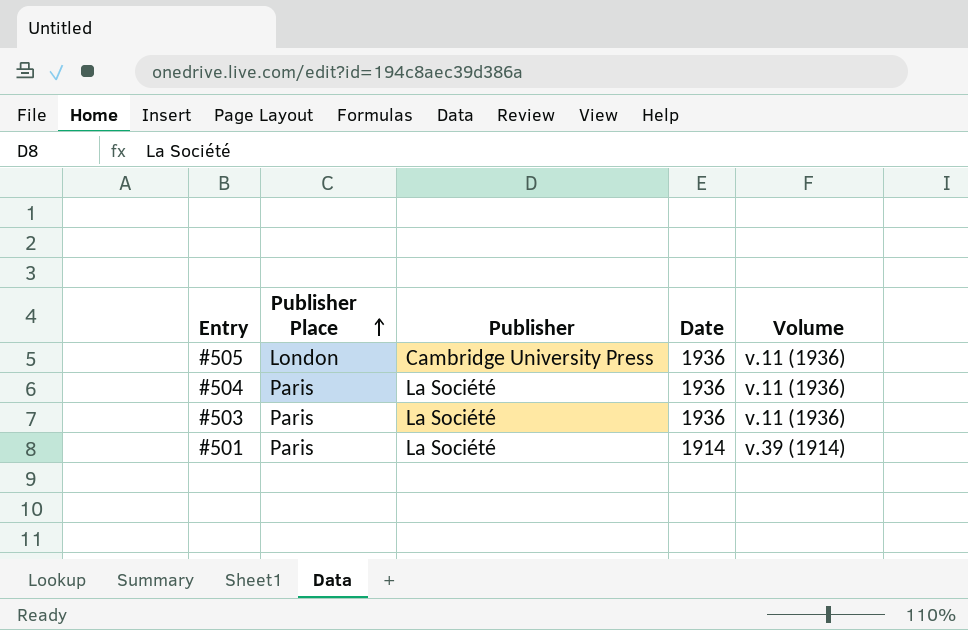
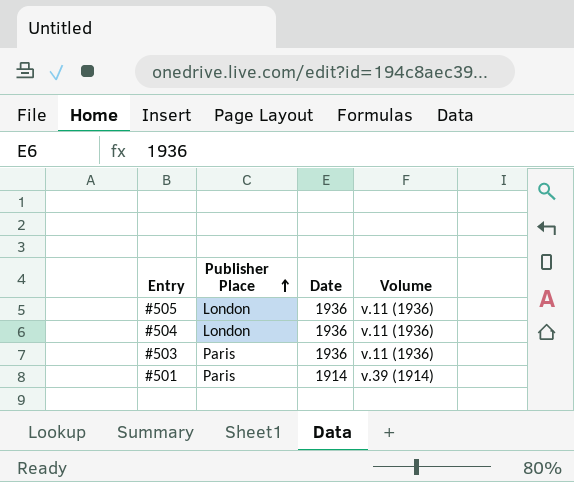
column Publisher | position: 3 -> none
#504 | Publisher Place: Paris -> London

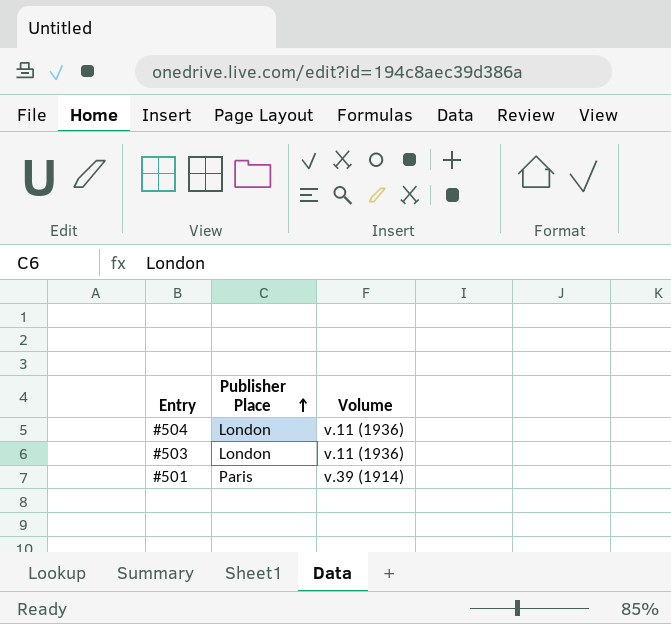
column Date | position: 3 -> none
row #505: London | 1936 | v.11 (1936) -> none
#503 | Publisher Place: Paris -> London

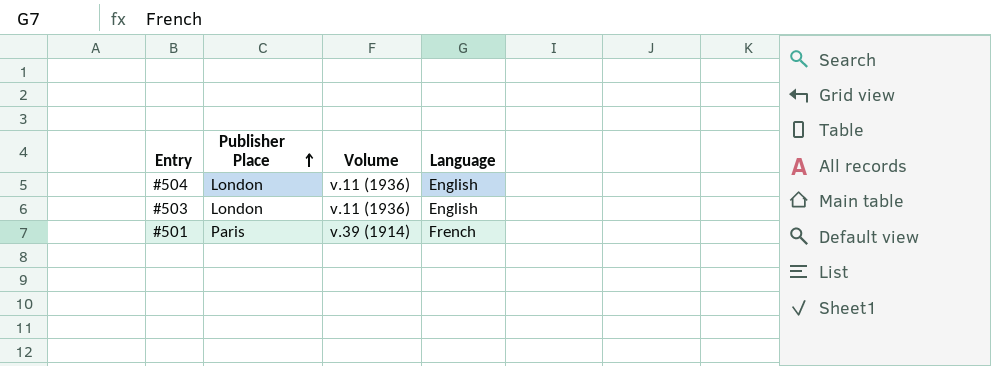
column Language | position: none -> 4

